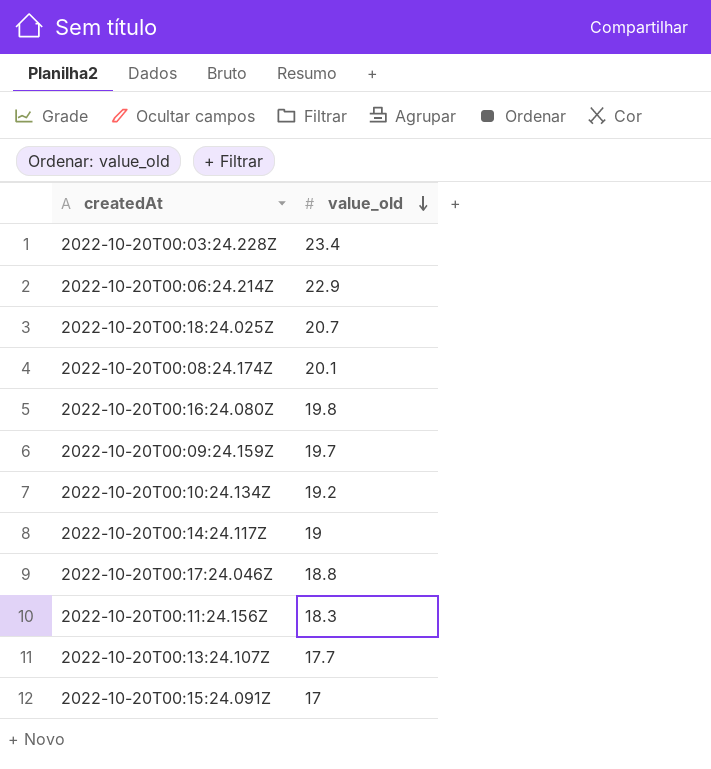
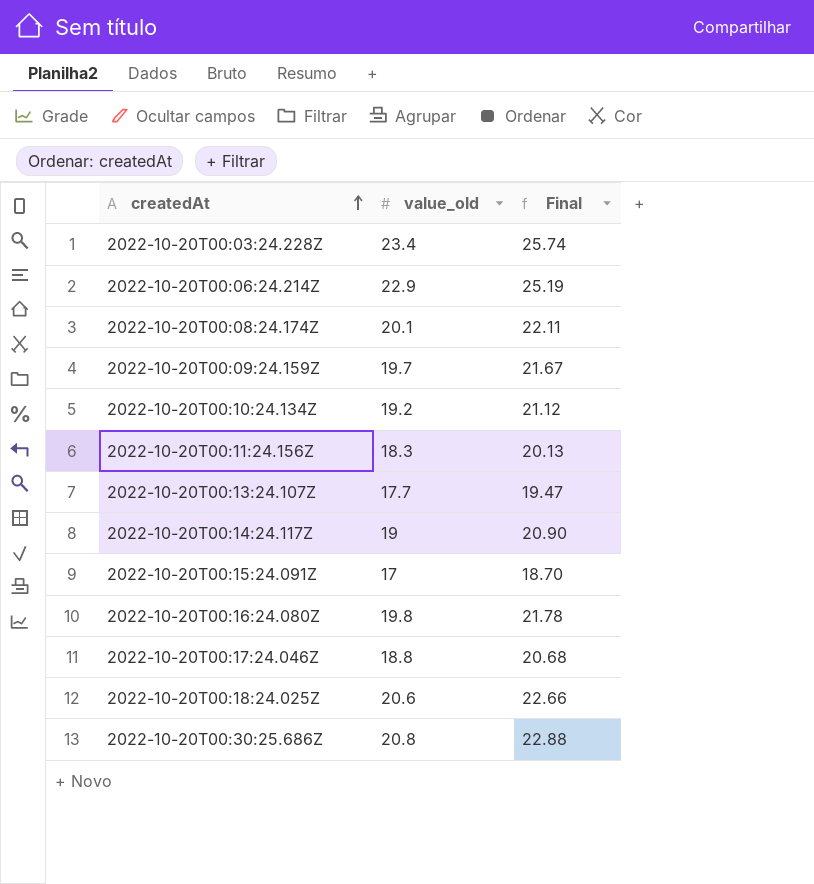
row order: value_old descending -> createdAt ascending
column Final | formula: none -> [value_old] * 1.1
2022-10-20T00:18:24.025Z | value_old: 20.7 -> 20.6
row 2022-10-20T00:30:25.686Z: none -> 20.8 | 22.88

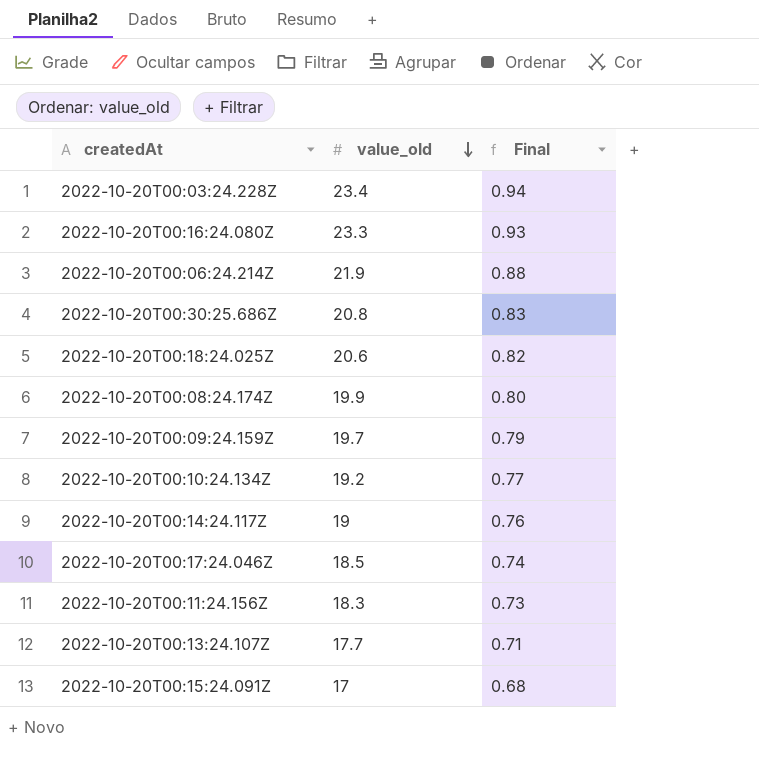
row order: createdAt ascending -> value_old descending
column Final | formula: [value_old] * 1.1 -> [value_old] * 0.04
2022-10-20T00:16:24.080Z | value_old: 19.8 -> 23.3
2022-10-20T00:06:24.214Z | value_old: 22.9 -> 21.9
2022-10-20T00:08:24.174Z | value_old: 20.1 -> 19.9
2022-10-20T00:17:24.046Z | value_old: 18.8 -> 18.5

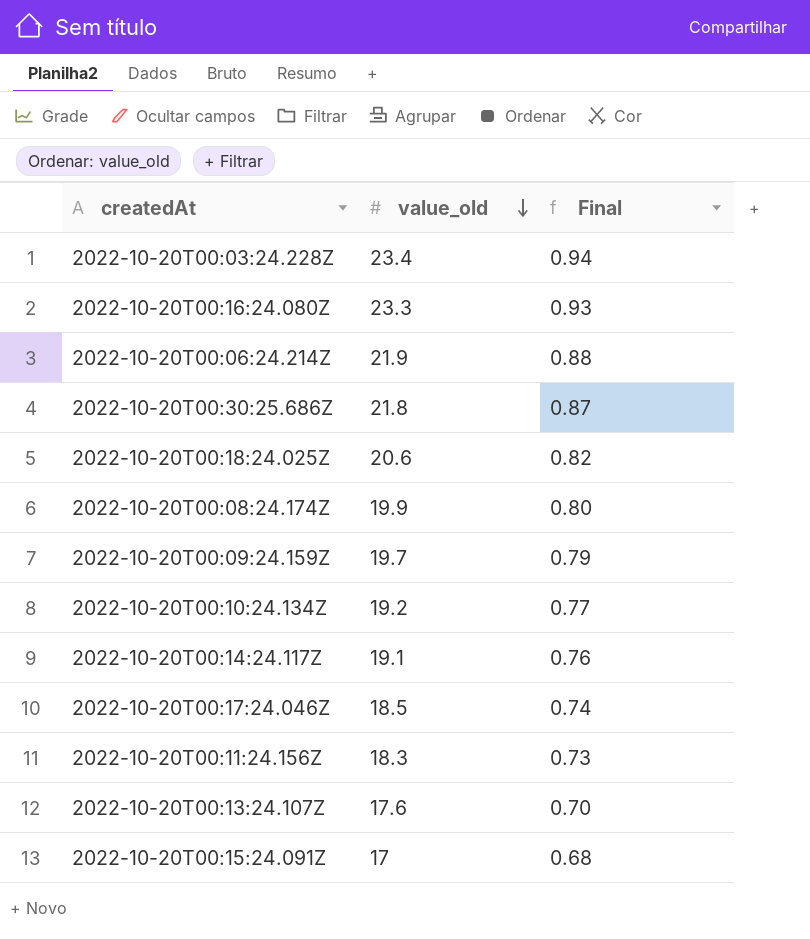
2022-10-20T00:30:25.686Z | value_old: 20.8 -> 21.8
2022-10-20T00:30:25.686Z | Final: 0.83 -> 0.87
2022-10-20T00:14:24.117Z | value_old: 19 -> 19.1
2022-10-20T00:13:24.107Z | value_old: 17.7 -> 17.6
2022-10-20T00:13:24.107Z | Final: 0.71 -> 0.70

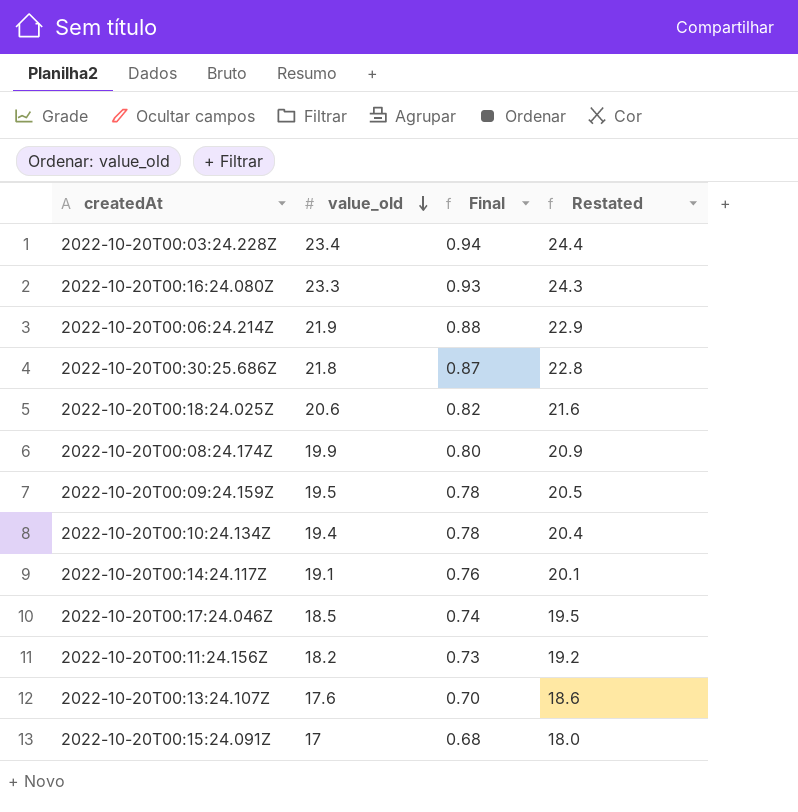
column Restated | formula: none -> [value_old] + 1
2022-10-20T00:09:24.159Z | value_old: 19.7 -> 19.5
2022-10-20T00:09:24.159Z | Final: 0.79 -> 0.78
2022-10-20T00:10:24.134Z | value_old: 19.2 -> 19.4
2022-10-20T00:10:24.134Z | Final: 0.77 -> 0.78
2022-10-20T00:11:24.156Z | value_old: 18.3 -> 18.2

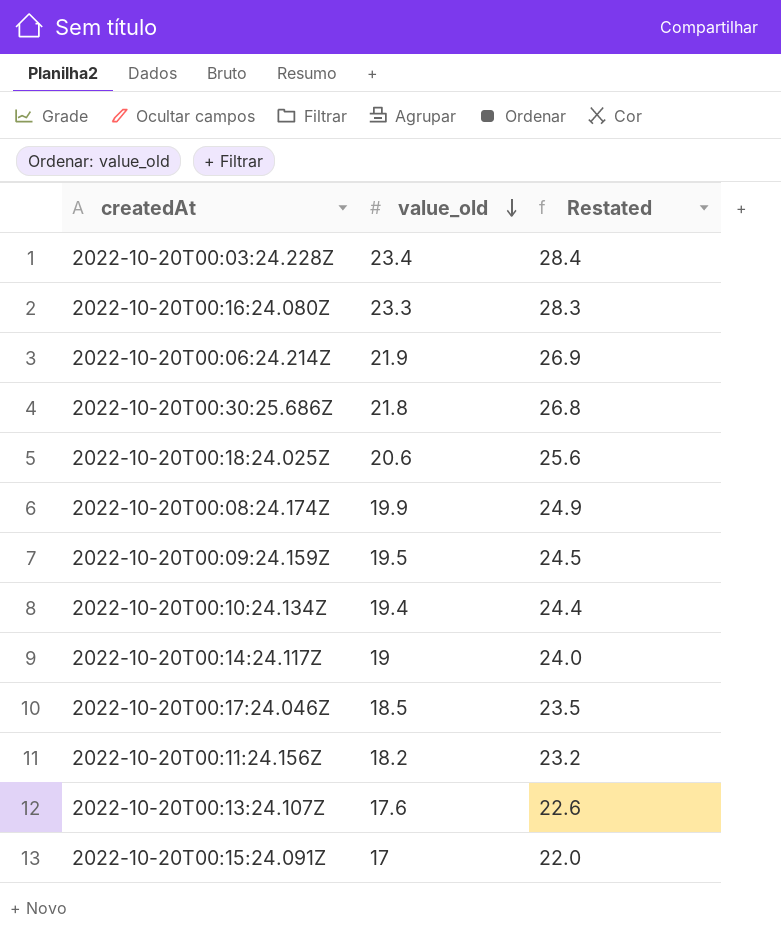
column Final | formula: [value_old] * 0.04 -> none
column Restated | formula: [value_old] + 1 -> [value_old] + 5
2022-10-20T00:14:24.117Z | value_old: 19.1 -> 19

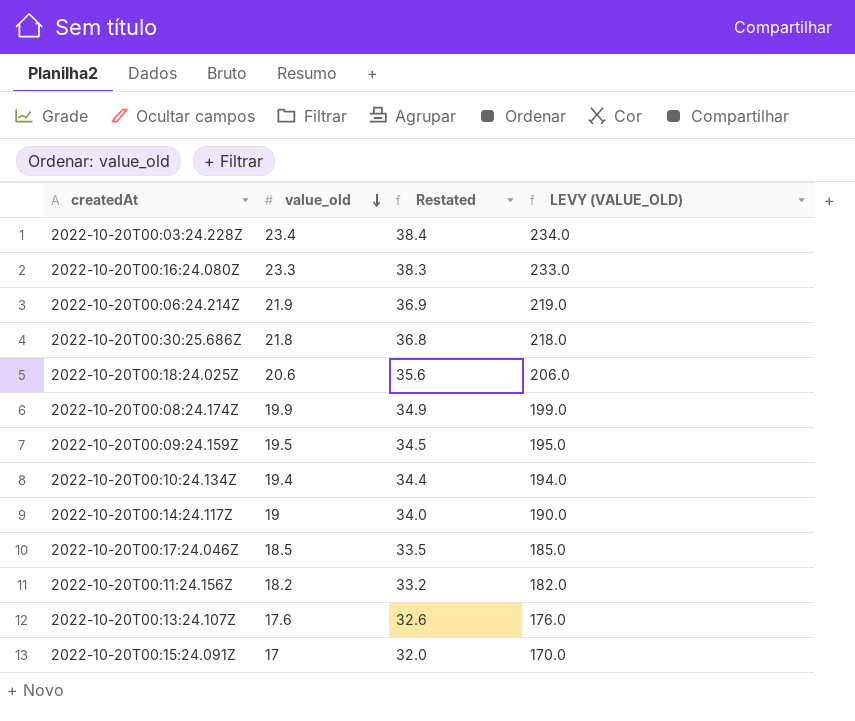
column Restated | formula: [value_old] + 5 -> [value_old] + 15
column LEVY (VALUE_OLD) | formula: none -> [value_old] * 10

